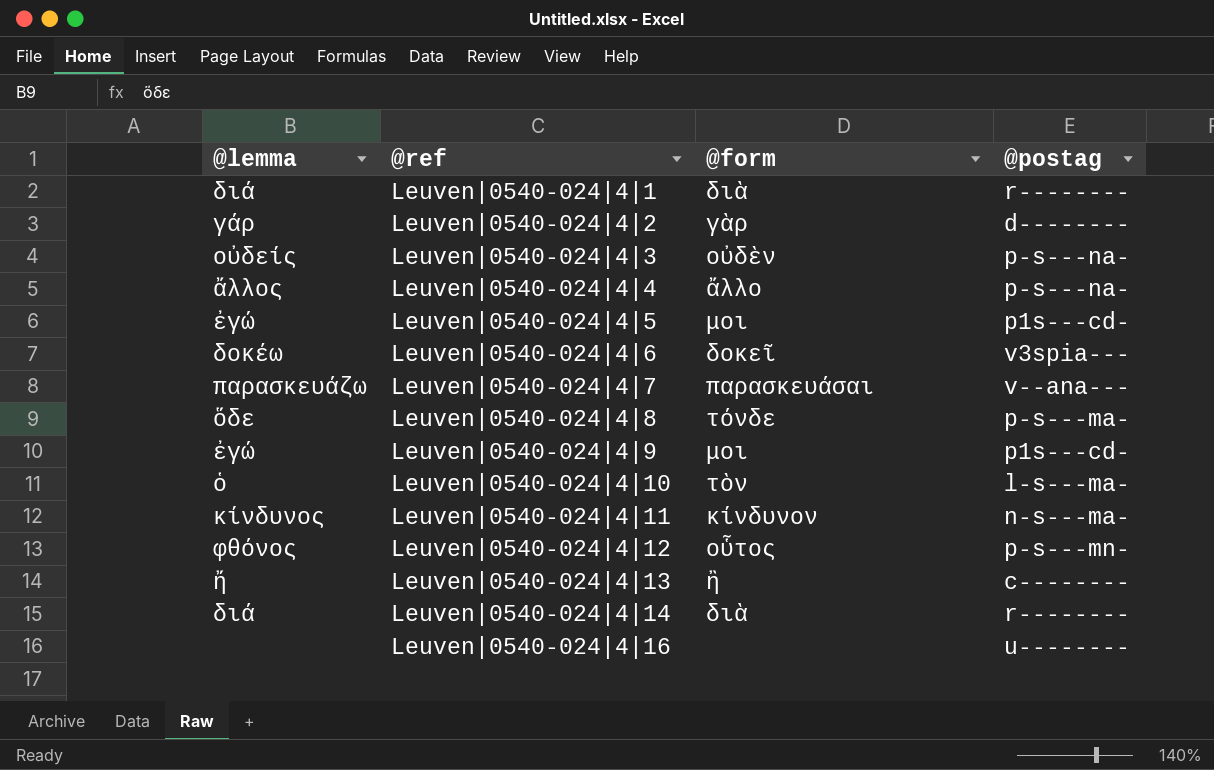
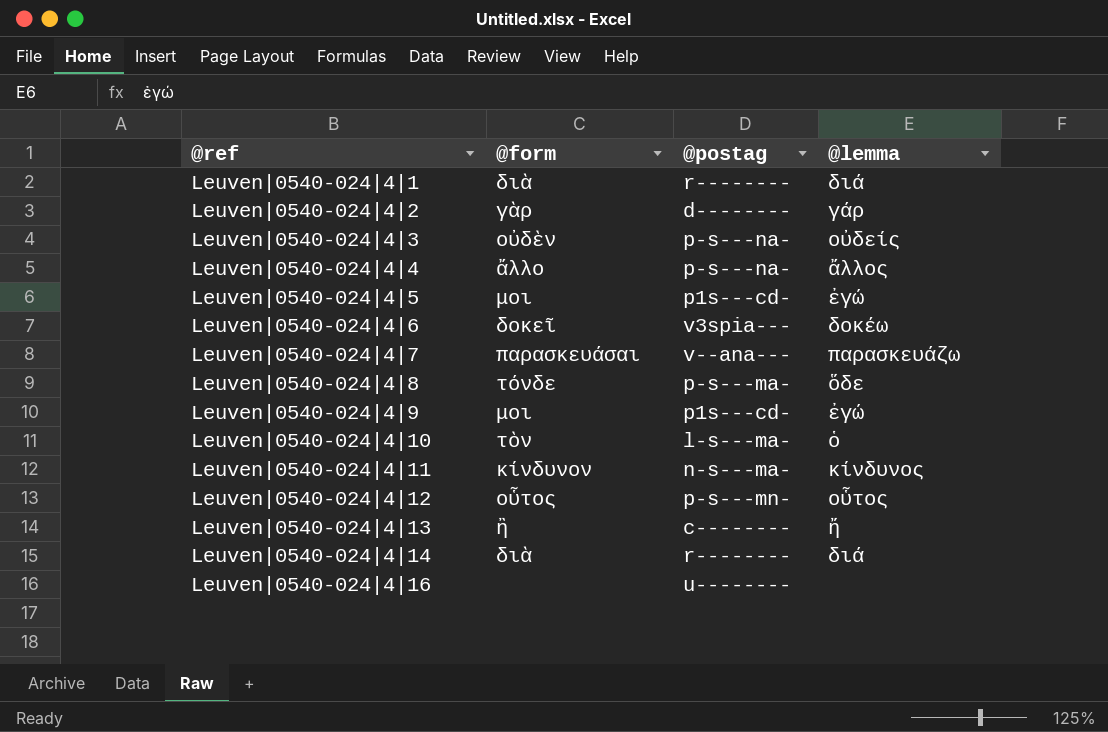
column @lemma | position: 1 -> 4
Leuven|0540-024|4|12 | @lemma: φθόνος -> οὗτος

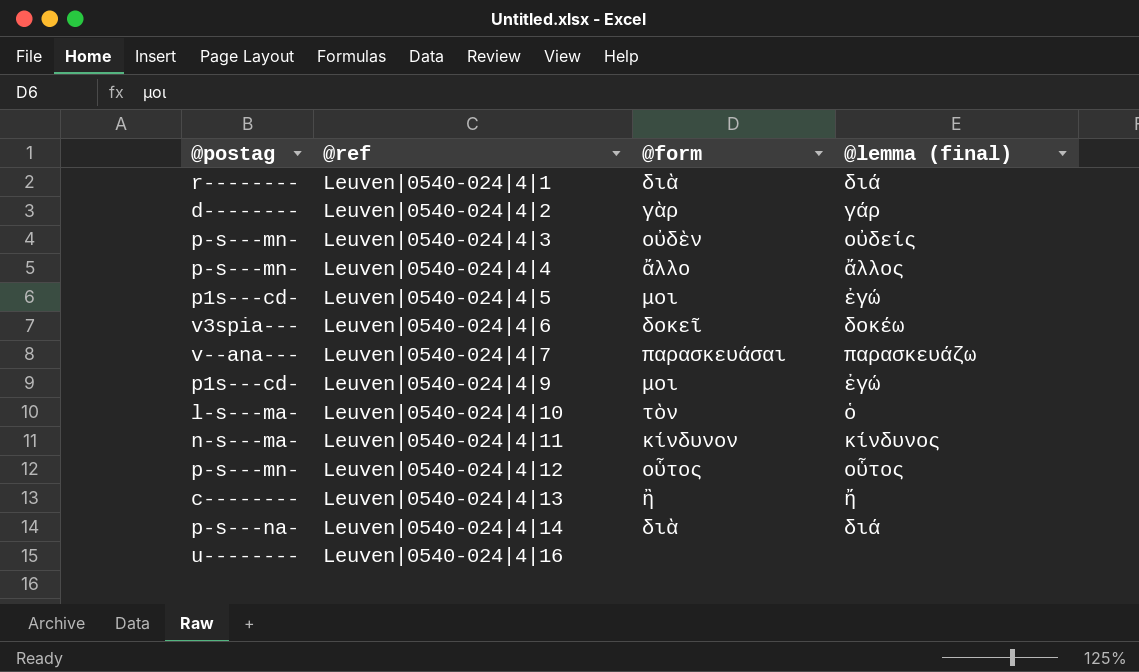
column @postag | position: 3 -> 1
column name: @lemma -> @lemma (final)
row Leuven|0540-024|4|8: τόνδε | p-s---ma- | ὅδε -> none
Leuven|0540-024|4|3 | @postag: p-s---na- -> p-s---mn-
Leuven|0540-024|4|4 | @postag: p-s---na- -> p-s---mn-
Leuven|0540-024|4|14 | @postag: r-------- -> p-s---na-

